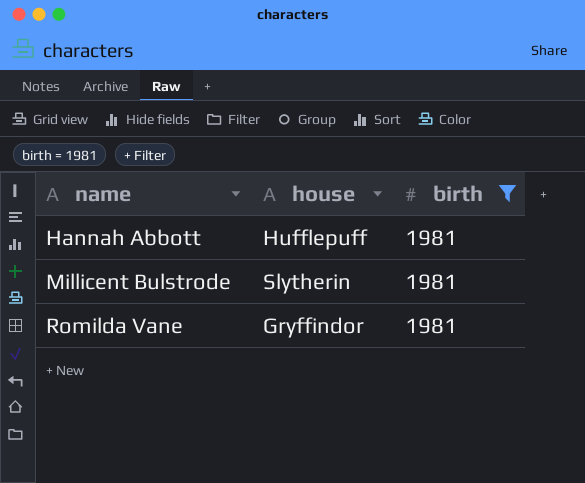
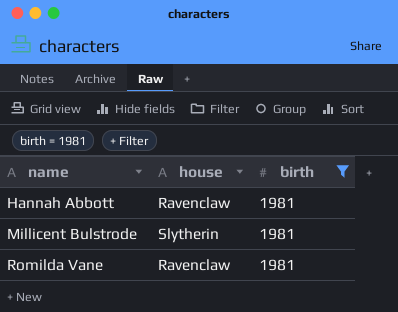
Hannah Abbott | house: Hufflepuff -> Ravenclaw
Romilda Vane | house: Gryffindor -> Ravenclaw

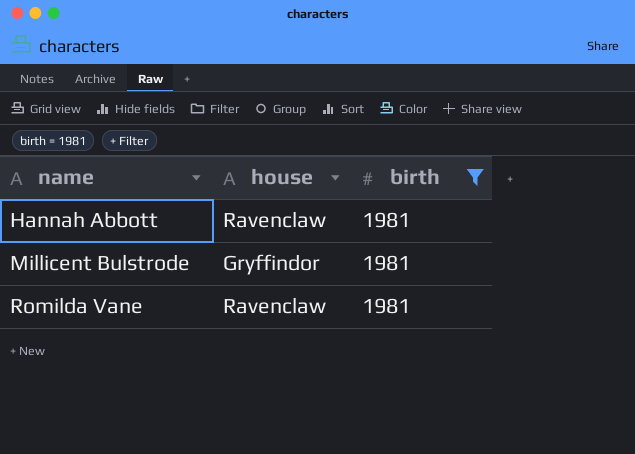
Millicent Bulstrode | house: Slytherin -> Gryffindor

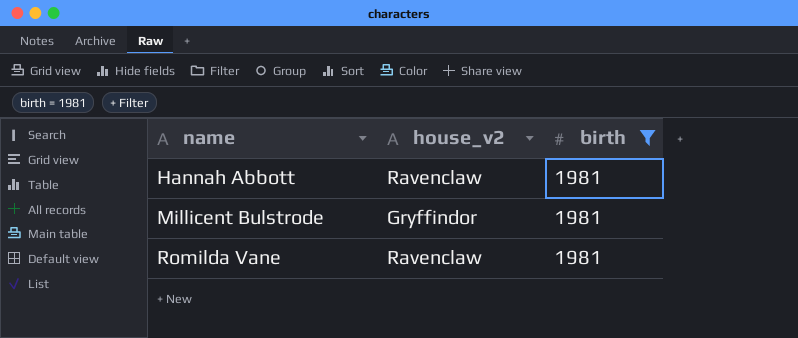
column name: house -> house_v2

